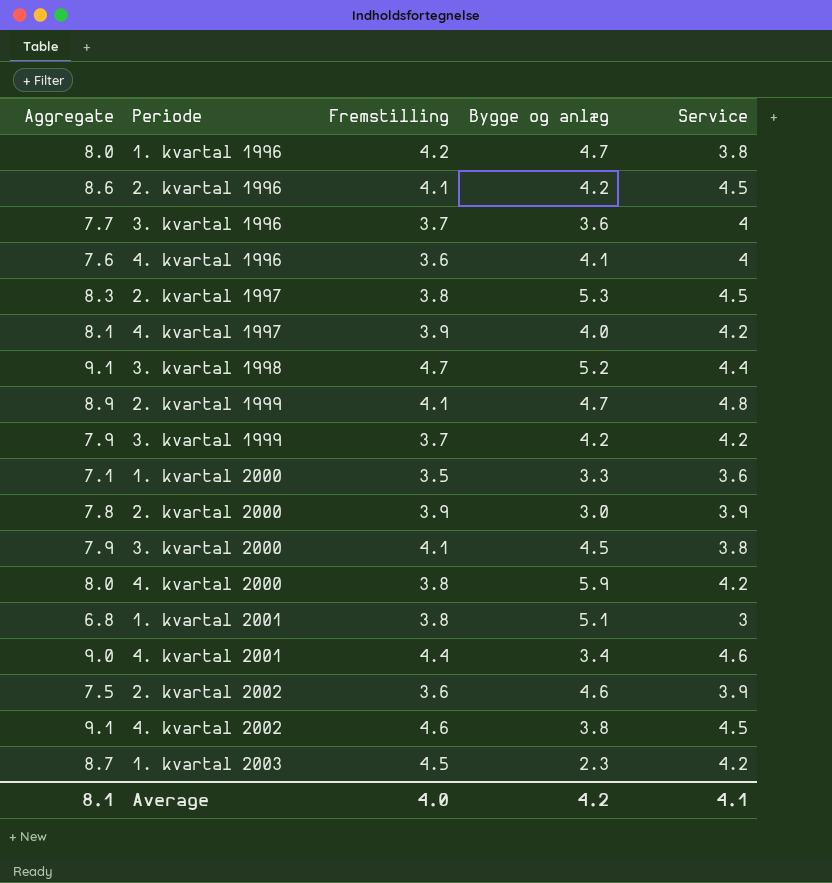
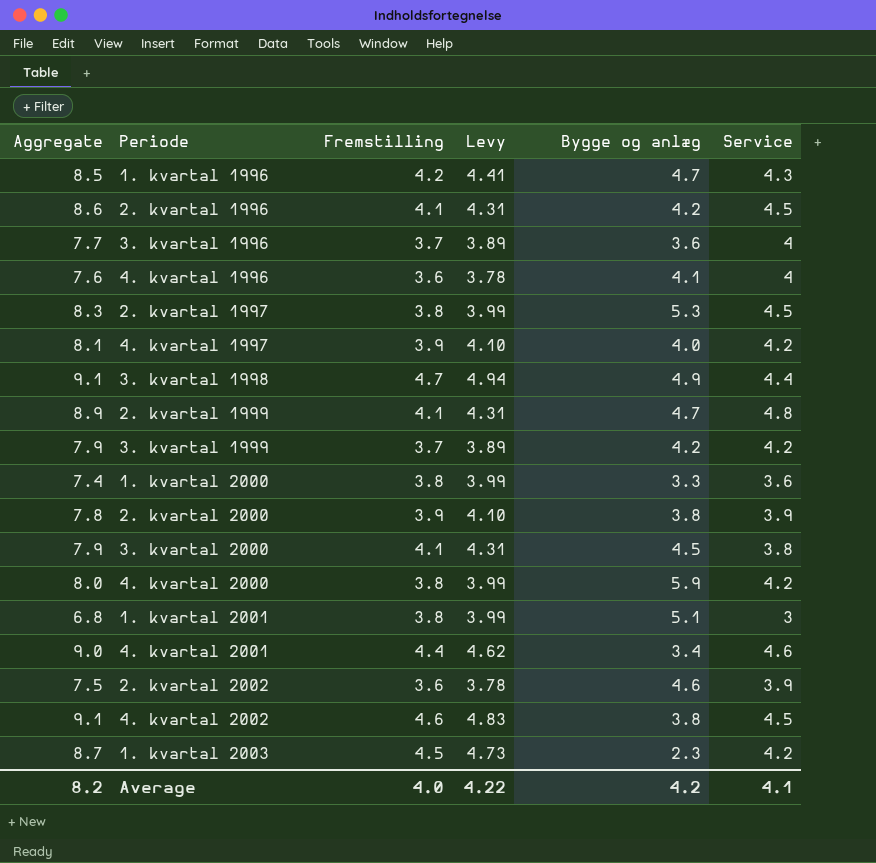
column Levy | formula: none -> [Fremstilling] * 1.05
1. kvartal 1996 | Aggregate: 8.0 -> 8.5
1. kvartal 1996 | Service: 3.8 -> 4.3
3. kvartal 1998 | Bygge og anlæg: 5.2 -> 4.9
1. kvartal 2000 | Aggregate: 7.1 -> 7.4
1. kvartal 2000 | Fremstilling: 3.5 -> 3.8
2. kvartal 2000 | Bygge og anlæg: 3.0 -> 3.8
Average | Aggregate: 8.1 -> 8.2

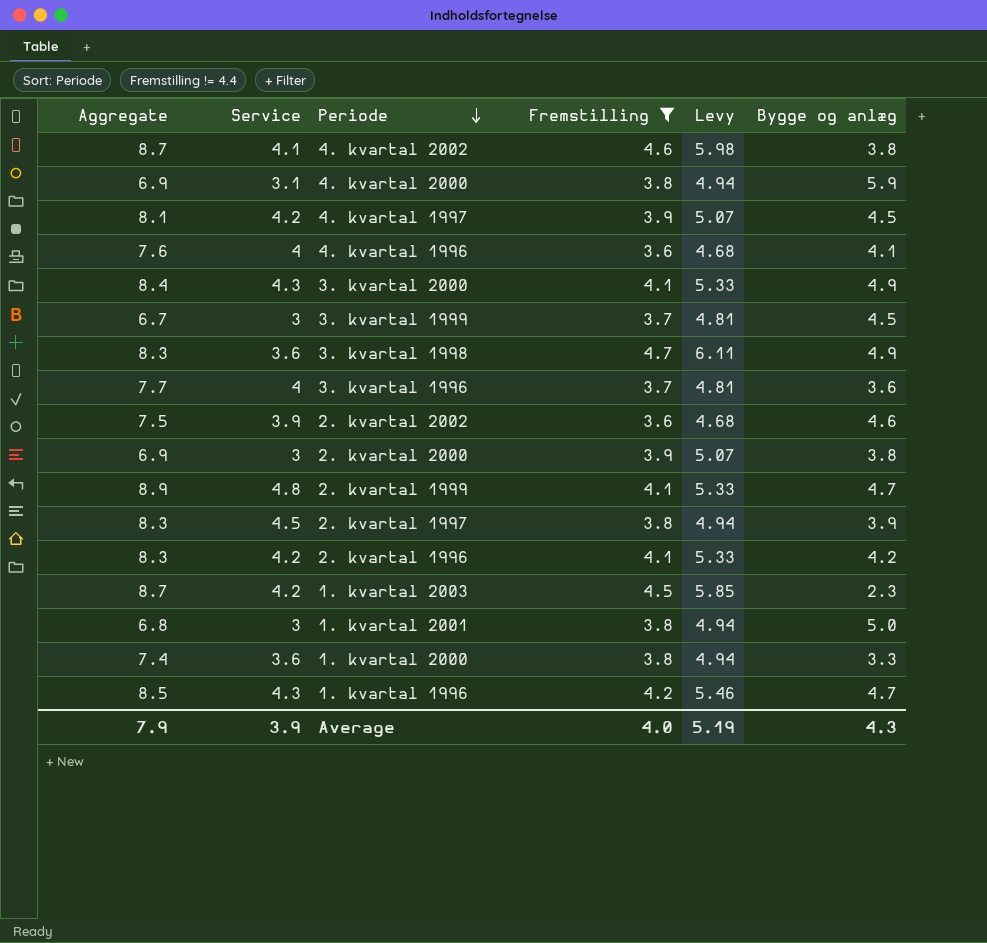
filter: none -> Fremstilling != 4.4
row order: none -> Periode descending
column Service | position: 6 -> 2
column Levy | formula: [Fremstilling] * 1.05 -> [Fremstilling] * 1.3
4. kvartal 2002 | Aggregate: 9.1 -> 8.7
4. kvartal 2002 | Service: 4.5 -> 4.1
4. kvartal 2000 | Aggregate: 8.0 -> 6.9
4. kvartal 2000 | Service: 4.2 -> 3.1
4. kvartal 1997 | Bygge og anlæg: 4.0 -> 4.5
3. kvartal 2000 | Aggregate: 7.9 -> 8.4
3. kvartal 2000 | Service: 3.8 -> 4.3
3. kvartal 2000 | Bygge og anlæg: 4.5 -> 4.9
3. kvartal 1999 | Aggregate: 7.9 -> 6.7
3. kvartal 1999 | Service: 4.2 -> 3
3. kvartal 1999 | Bygge og anlæg: 4.2 -> 4.5
3. kvartal 1998 | Aggregate: 9.1 -> 8.3
3. kvartal 1998 | Service: 4.4 -> 3.6
2. kvartal 2000 | Aggregate: 7.8 -> 6.9
2. kvartal 2000 | Service: 3.9 -> 3
2. kvartal 1997 | Bygge og anlæg: 5.3 -> 3.9
2. kvartal 1996 | Aggregate: 8.6 -> 8.3
2. kvartal 1996 | Service: 4.5 -> 4.2
1. kvartal 2001 | Bygge og anlæg: 5.1 -> 5.0
Average | Aggregate: 8.2 -> 7.9
Average | Service: 4.1 -> 3.9
Average | Levy: 4.22 -> 5.19
Average | Bygge og anlæg: 4.2 -> 4.3

